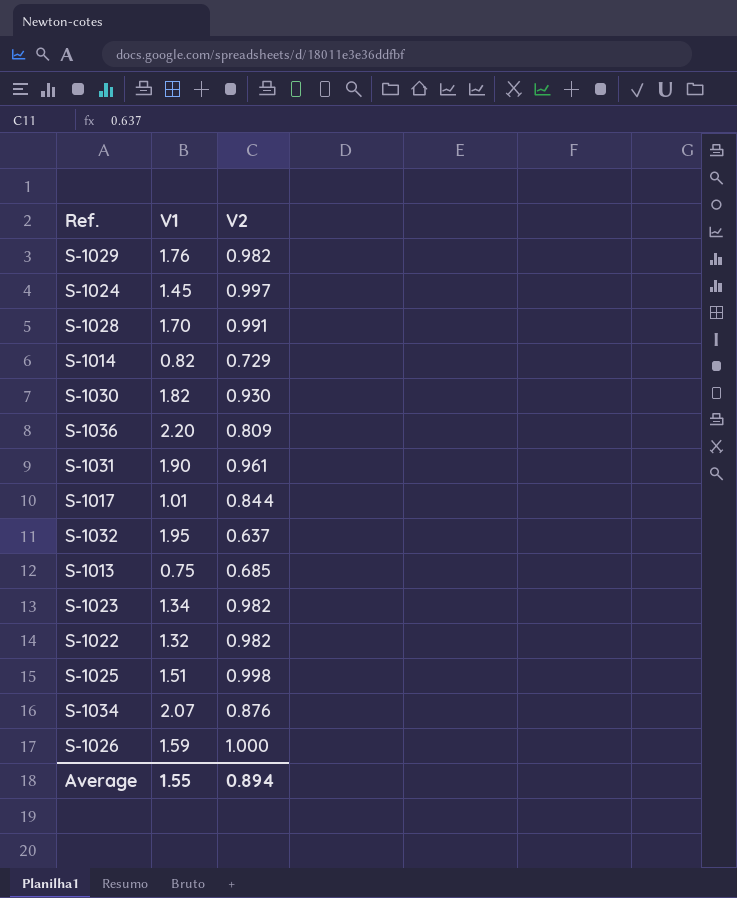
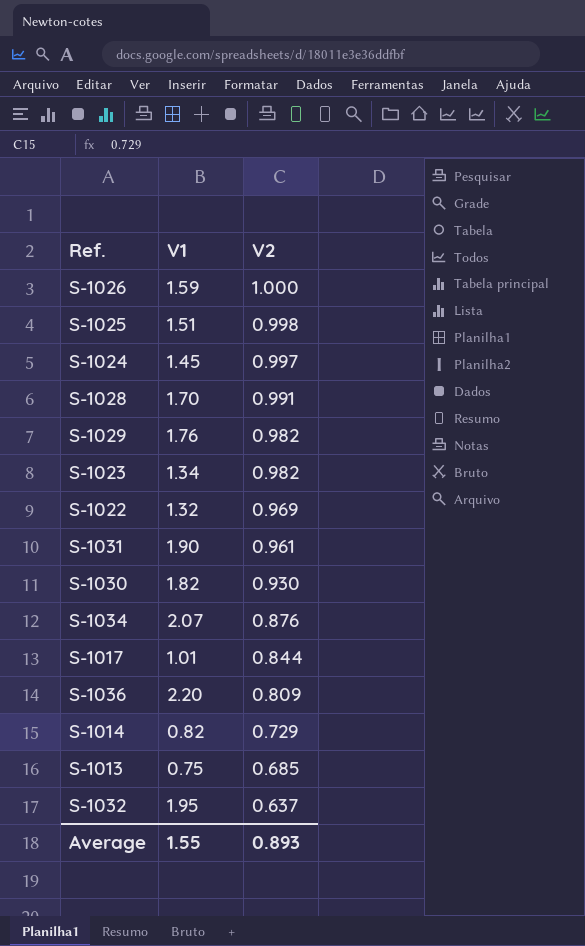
row order: none -> V2 descending
S-1022 | V2: 0.982 -> 0.969
Average | V2: 0.894 -> 0.893

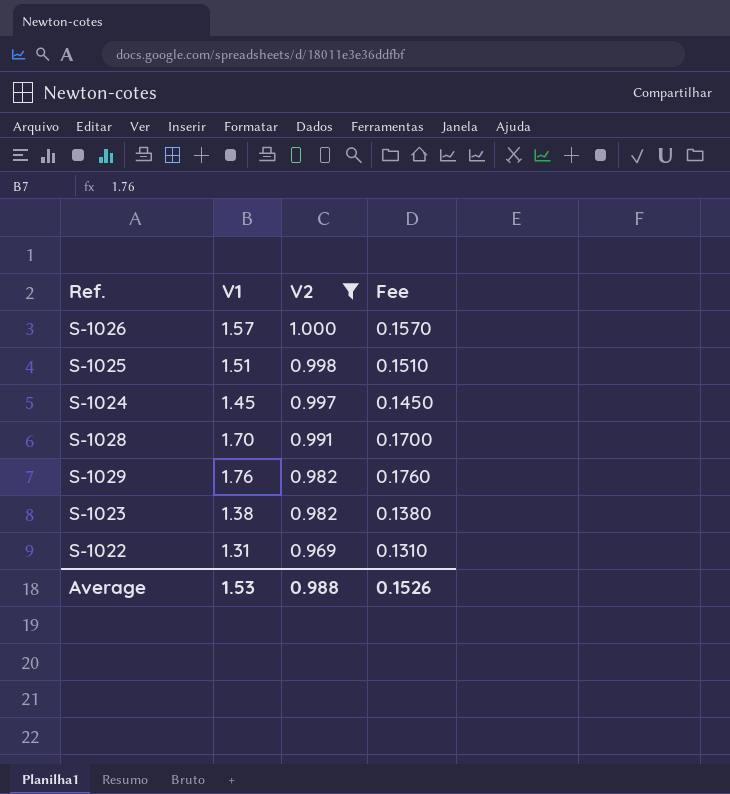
filter: none -> V2 >= 0.969
column Fee | formula: none -> [V1] * 0.1
S-1026 | V1: 1.59 -> 1.57
S-1023 | V1: 1.34 -> 1.38
S-1022 | V1: 1.32 -> 1.31
Average | V1: 1.55 -> 1.53
Average | V2: 0.893 -> 0.988

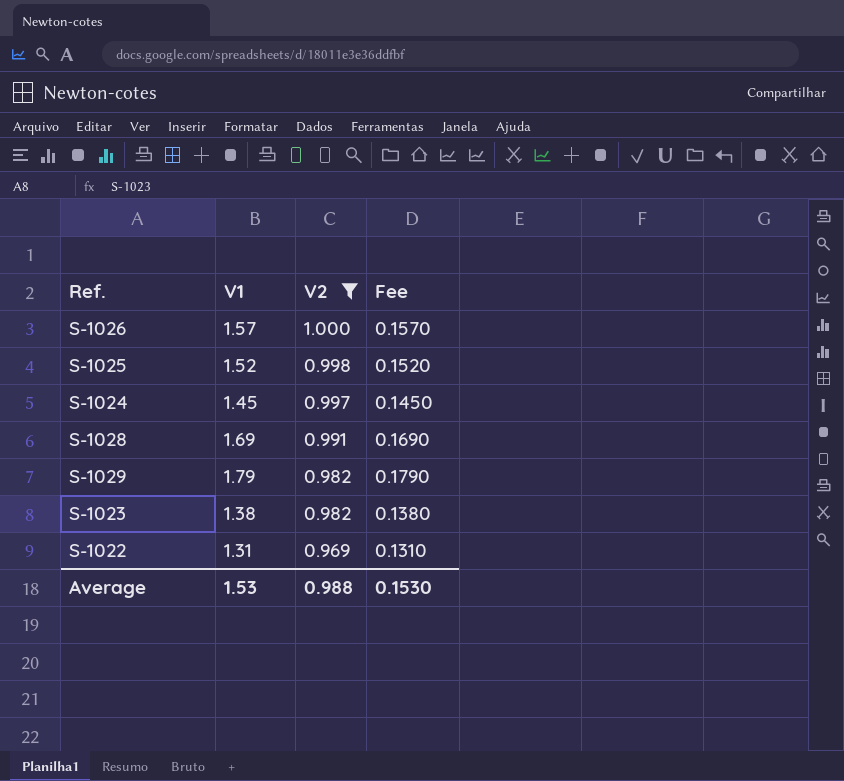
S-1025 | V1: 1.51 -> 1.52
S-1025 | Fee: 0.1510 -> 0.1520
S-1028 | V1: 1.70 -> 1.69
S-1028 | Fee: 0.1700 -> 0.1690
S-1029 | V1: 1.76 -> 1.79
S-1029 | Fee: 0.1760 -> 0.1790
Average | Fee: 0.1526 -> 0.1530

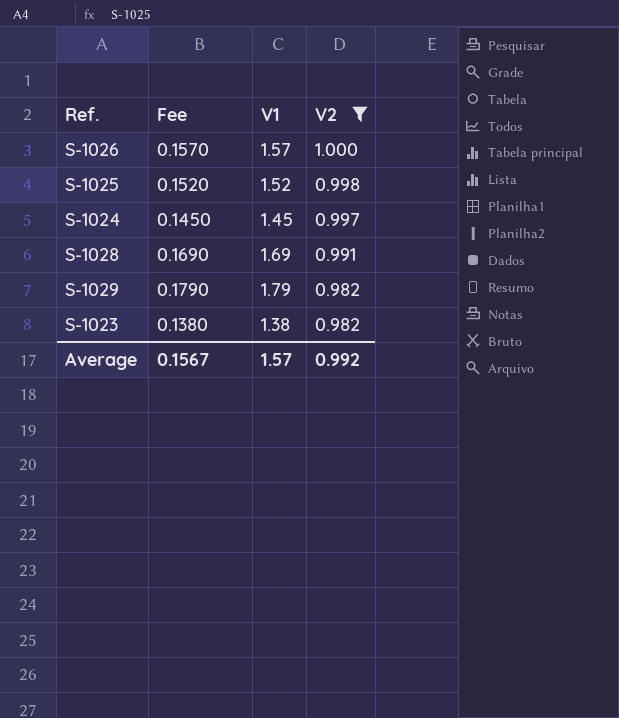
column Fee | position: 4 -> 2
row S-1022: 1.31 | 0.969 | 0.1310 -> none
Average | Fee: 0.1530 -> 0.1567
Average | V1: 1.53 -> 1.57
Average | V2: 0.988 -> 0.992

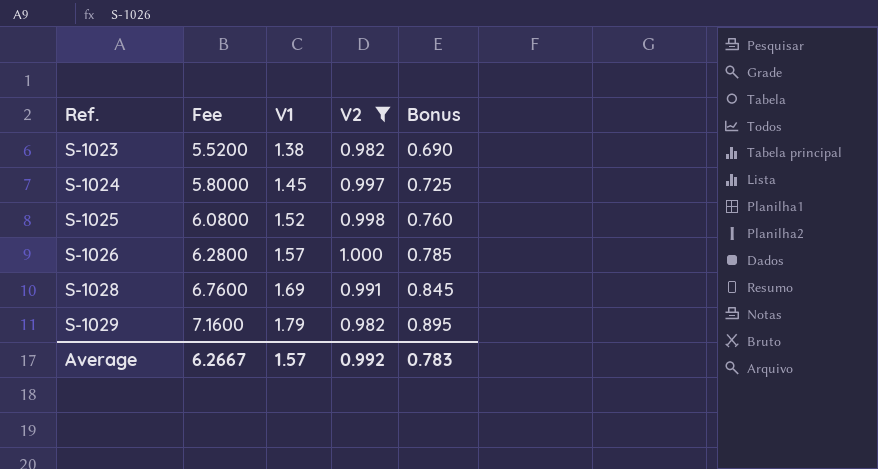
row order: V2 descending -> Ref. ascending
column Fee | formula: [V1] * 0.1 -> [V1] * 4
column Bonus | formula: none -> [V1] * 0.5
Average | Fee: 0.1567 -> 6.2667

